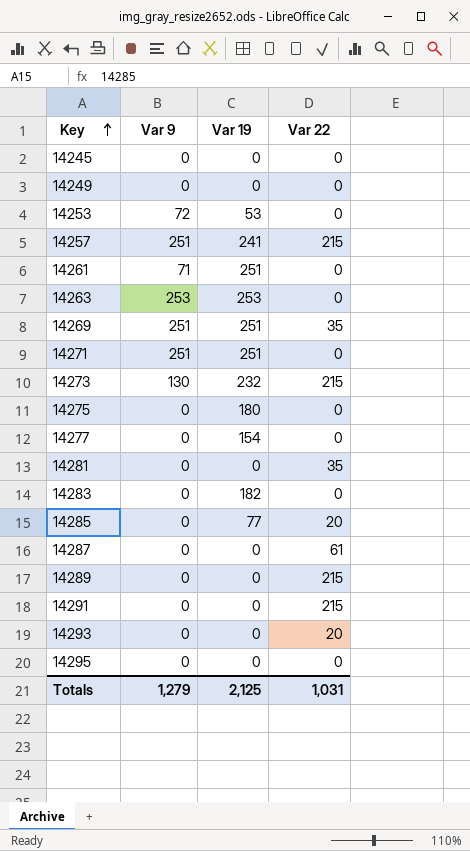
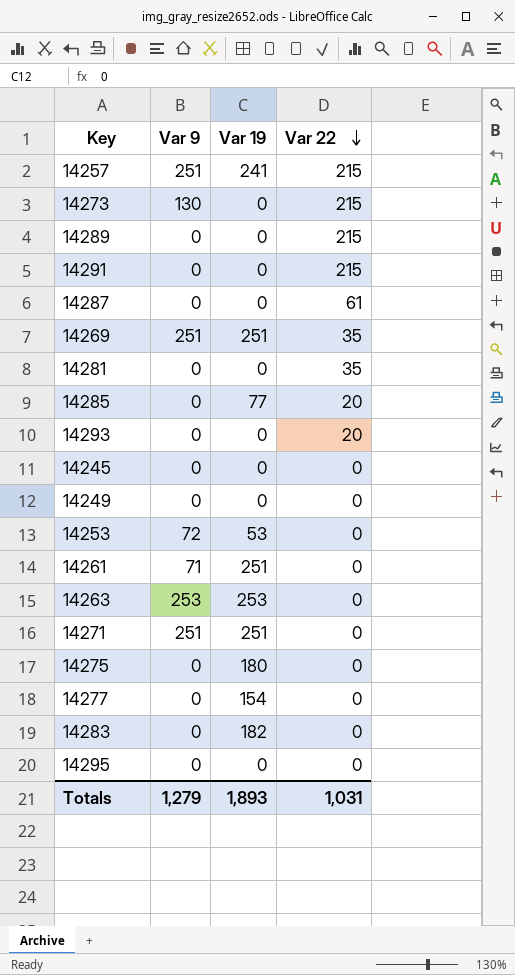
row order: Key ascending -> Var 22 descending
14273 | Var 19: 232 -> 0
Totals | Var 19: 2,125 -> 1,893

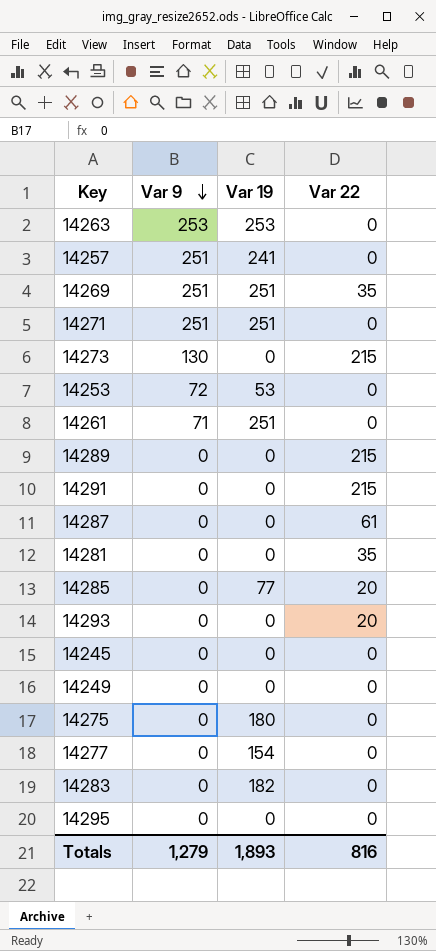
row order: Var 22 descending -> Var 9 descending
14257 | Var 22: 215 -> 0
Totals | Var 22: 1,031 -> 816

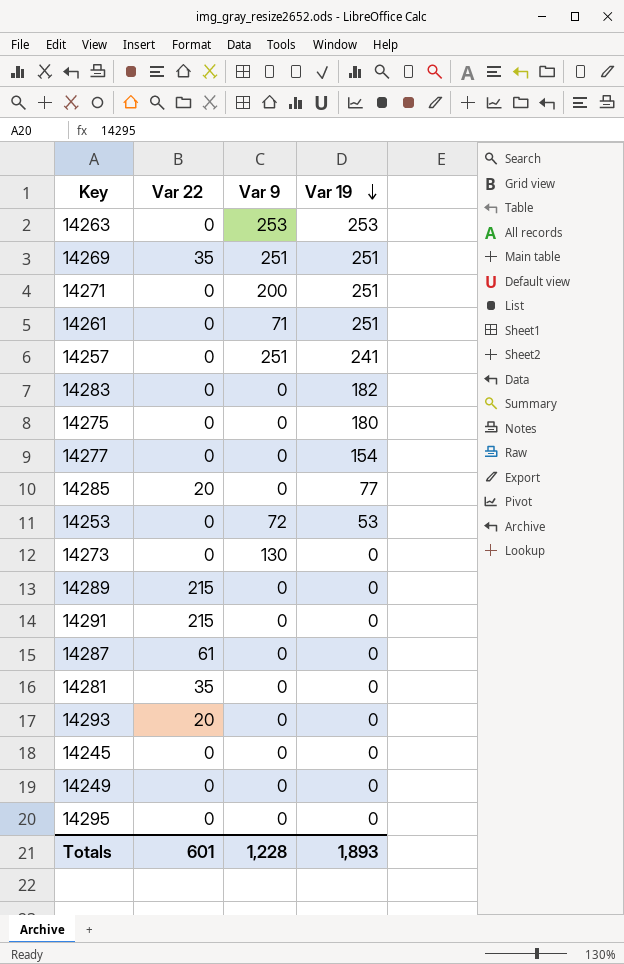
row order: Var 9 descending -> Var 19 descending
column Var 22 | position: 4 -> 2
14271 | Var 9: 251 -> 200
14273 | Var 22: 215 -> 0
Totals | Var 22: 816 -> 601
Totals | Var 9: 1,279 -> 1,228

